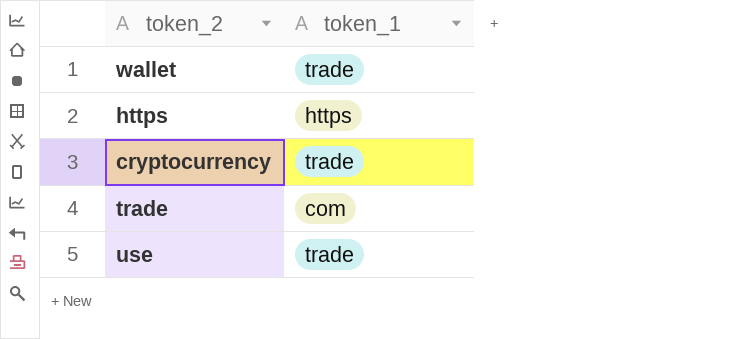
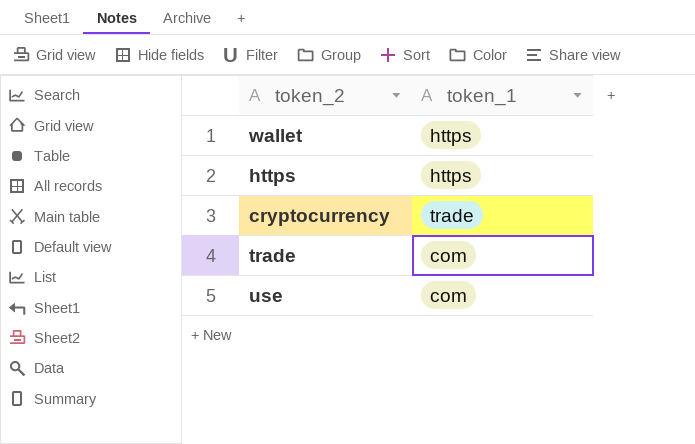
wallet | token_1: trade -> https
use | token_1: trade -> com

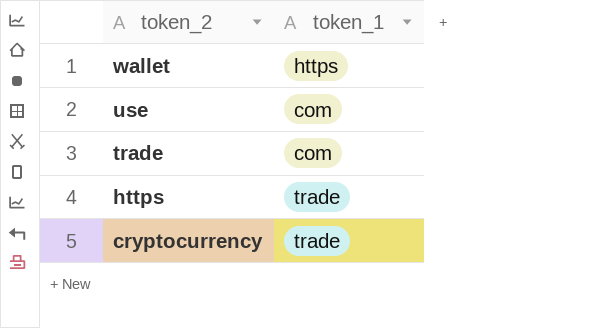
row order: none -> token_2 descending
https | token_1: https -> trade

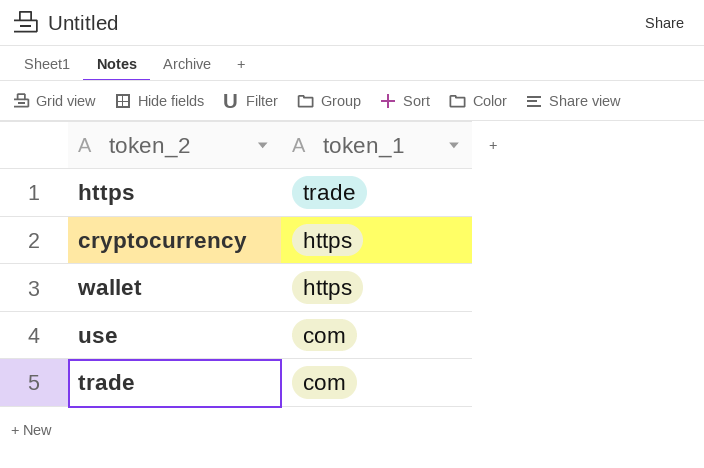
row order: token_2 descending -> token_1 descending
cryptocurrency | token_1: trade -> https

